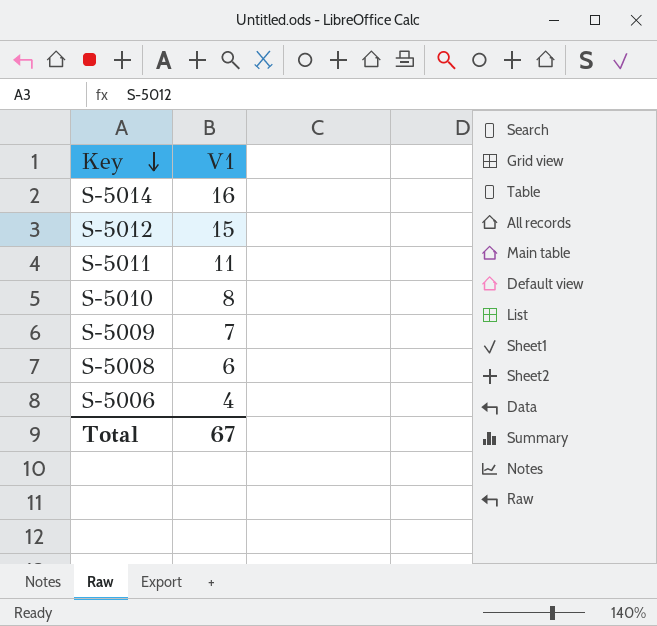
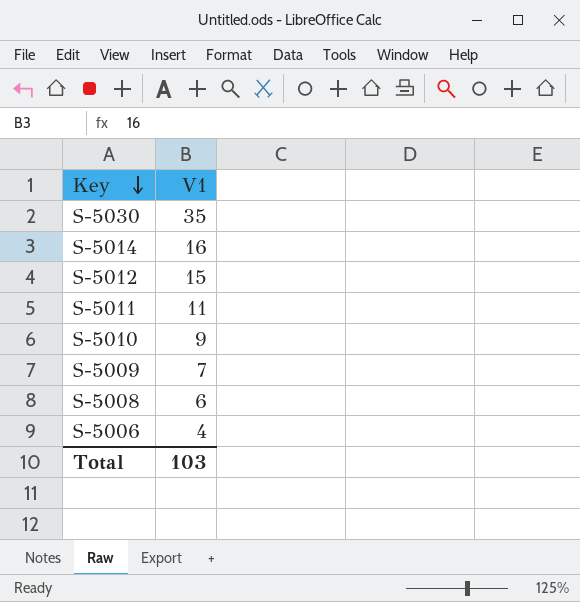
row S-5030: none -> 35
S-5010 | V1: 8 -> 9
Total | V1: 67 -> 103

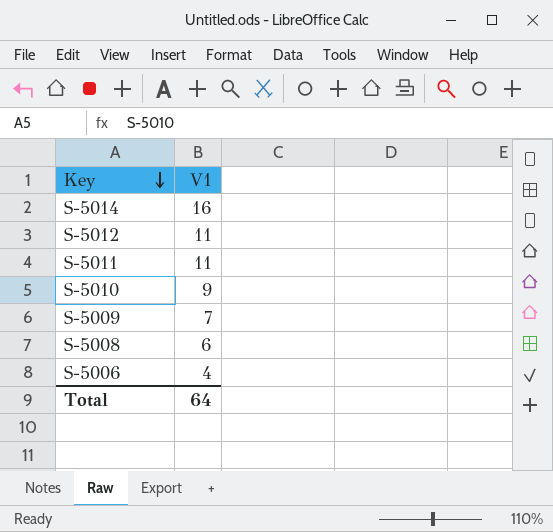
row S-5030: 35 -> none
S-5012 | V1: 15 -> 11
Total | V1: 103 -> 64

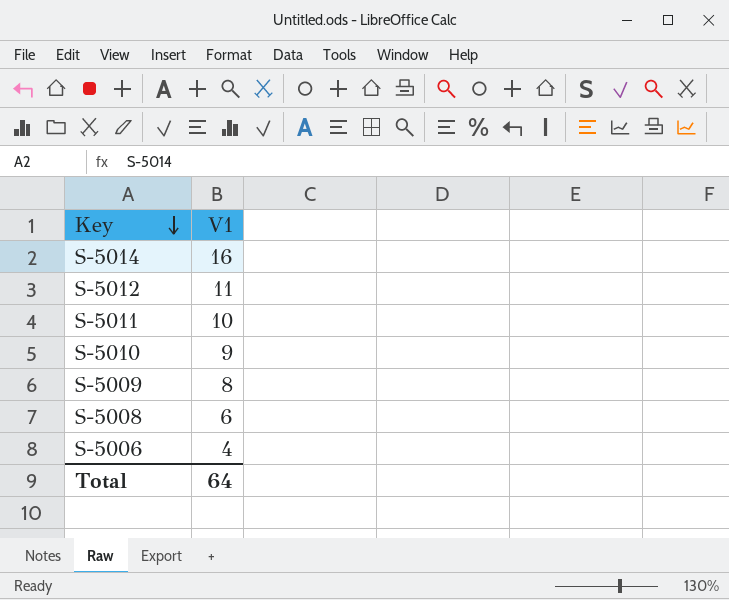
S-5011 | V1: 11 -> 10
S-5009 | V1: 7 -> 8

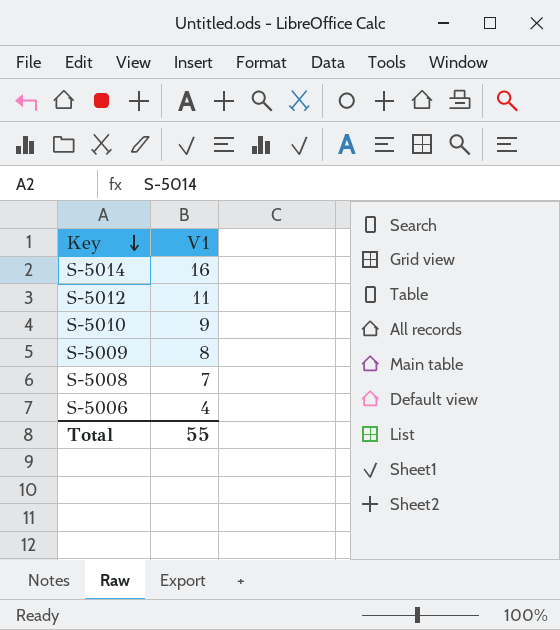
row S-5011: 10 -> none
S-5008 | V1: 6 -> 7
Total | V1: 64 -> 55

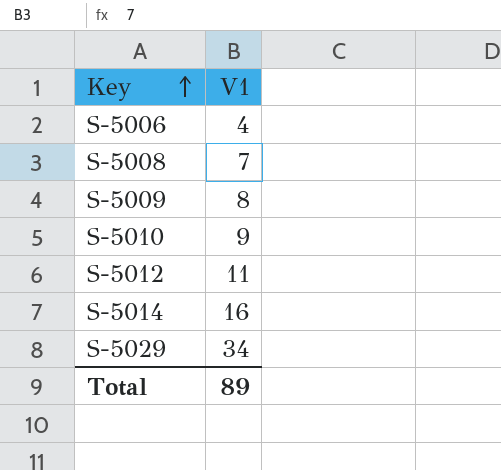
row order: Key descending -> Key ascending
row S-5029: none -> 34
Total | V1: 55 -> 89

